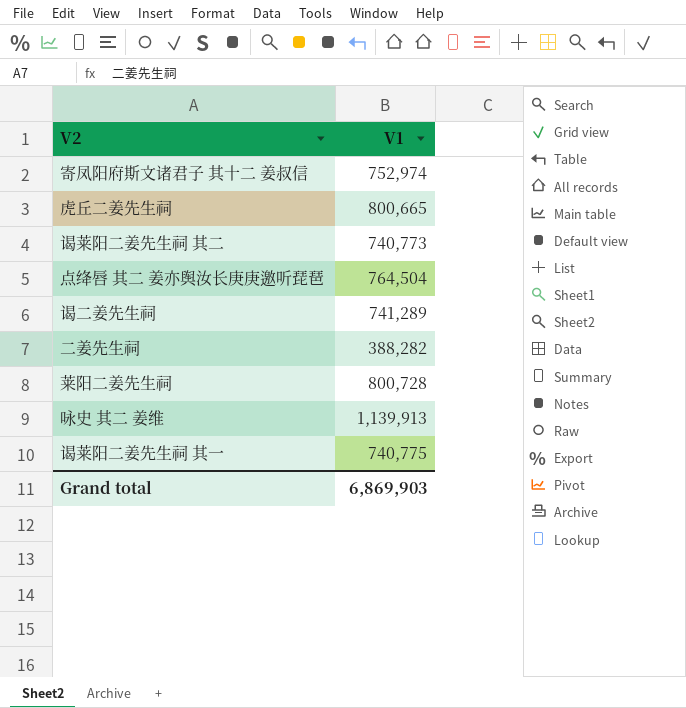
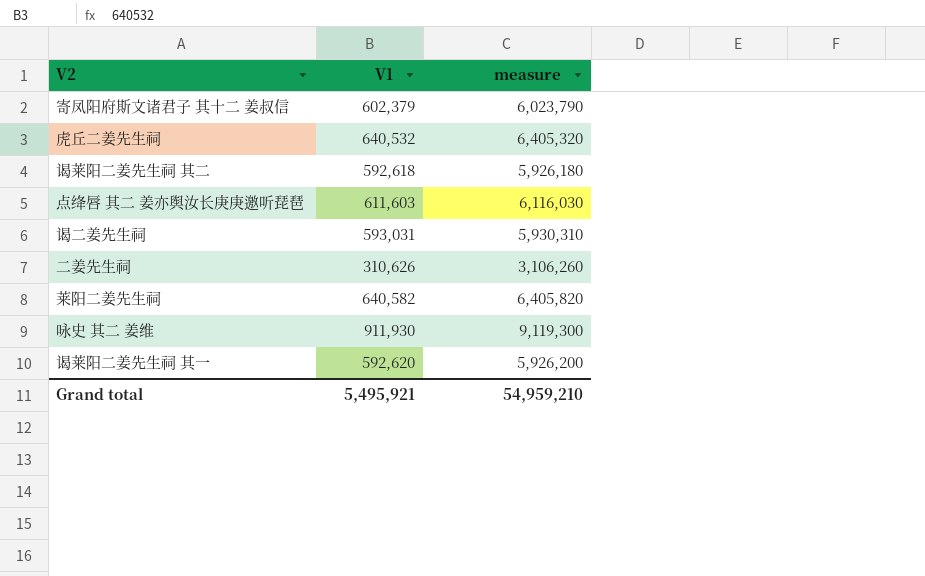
column measure | formula: none -> [V1] * 10
寄凤阳府斯文诸君子 其十二 姜叔信 | V1: 752,974 -> 602,379
虎丘二姜先生祠 | V1: 800,665 -> 640,532
谒莱阳二姜先生祠 其二 | V1: 740,773 -> 592,618
点绛唇 其二 姜亦舆汝长庚庚邀听琵琶 | V1: 764,504 -> 611,603
谒二姜先生祠 | V1: 741,289 -> 593,031
二姜先生祠 | V1: 388,282 -> 310,626
莱阳二姜先生祠 | V1: 800,728 -> 640,582
咏史 其二 姜维 | V1: 1,139,913 -> 911,930
谒莱阳二姜先生祠 其一 | V1: 740,775 -> 592,620
Grand total | V1: 6,869,903 -> 5,495,921

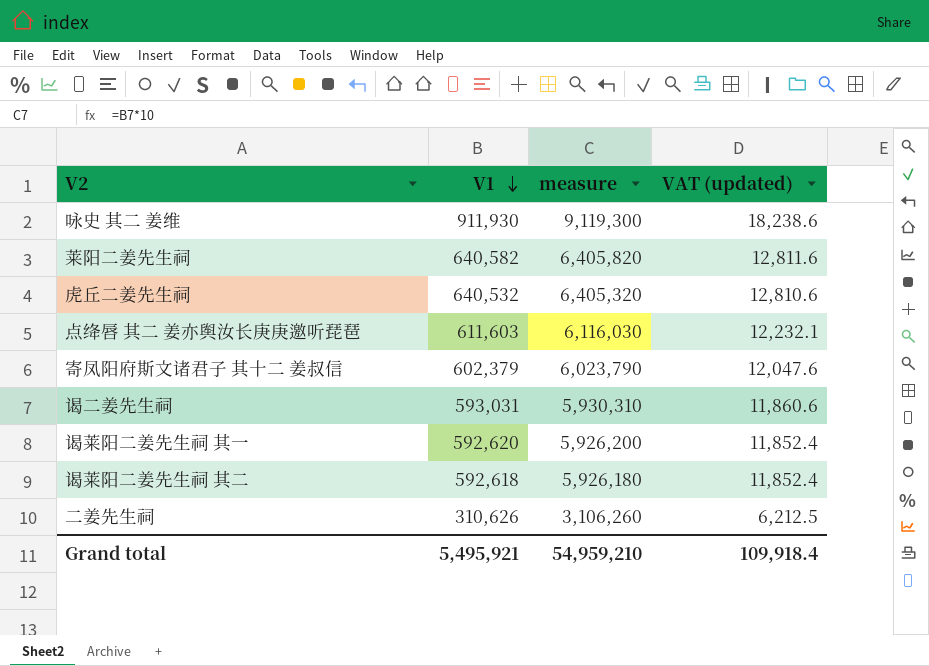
row order: none -> V1 descending
column VAT (updated) | formula: none -> [V1] * 0.02

